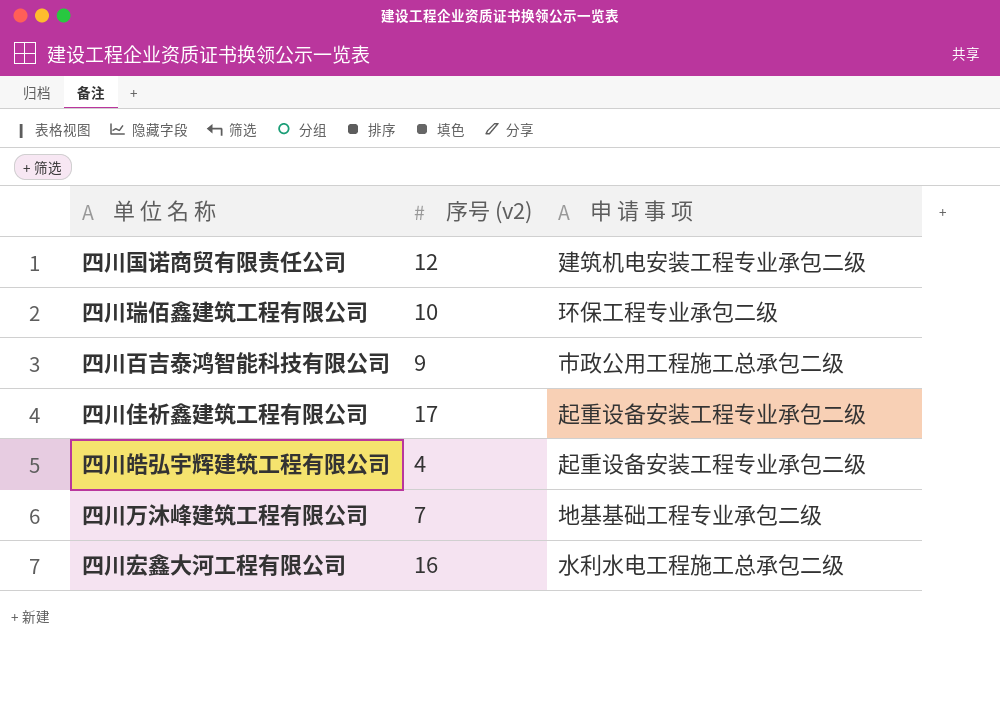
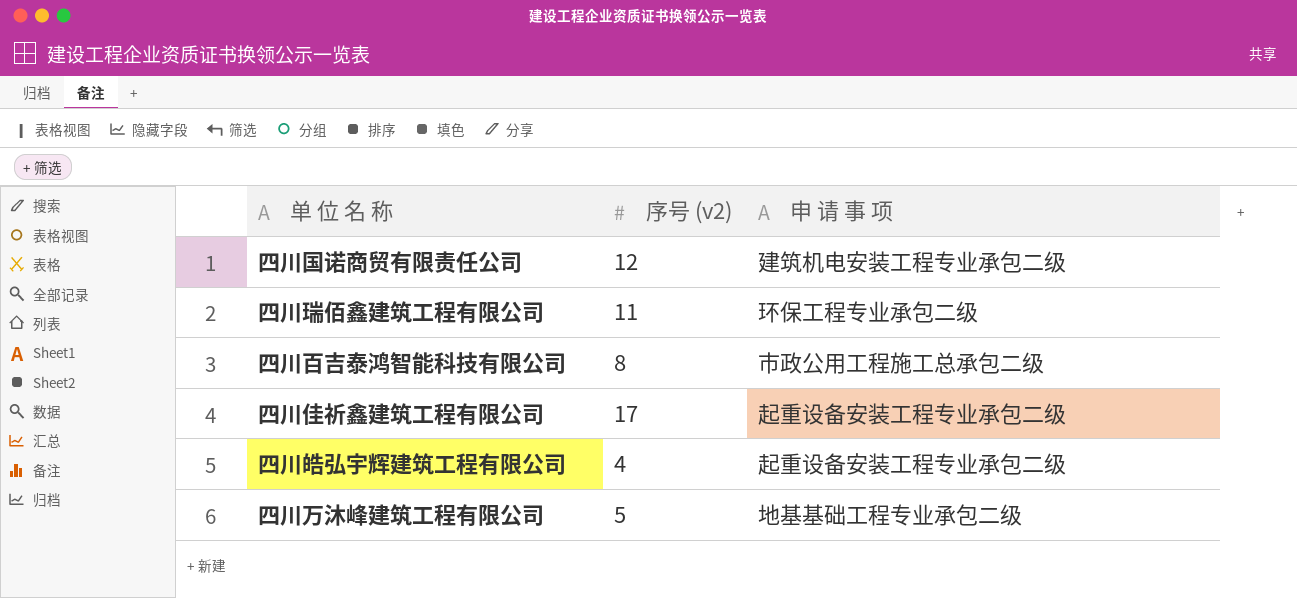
row 四川宏鑫大河工程有限公司: 16 | 水利水电工程施工总承包二级 -> none
四川瑞佰鑫建筑工程有限公司 | 序号 (v2): 10 -> 11
四川百吉泰鸿智能科技有限公司 | 序号 (v2): 9 -> 8
四川万沐峰建筑工程有限公司 | 序号 (v2): 7 -> 5

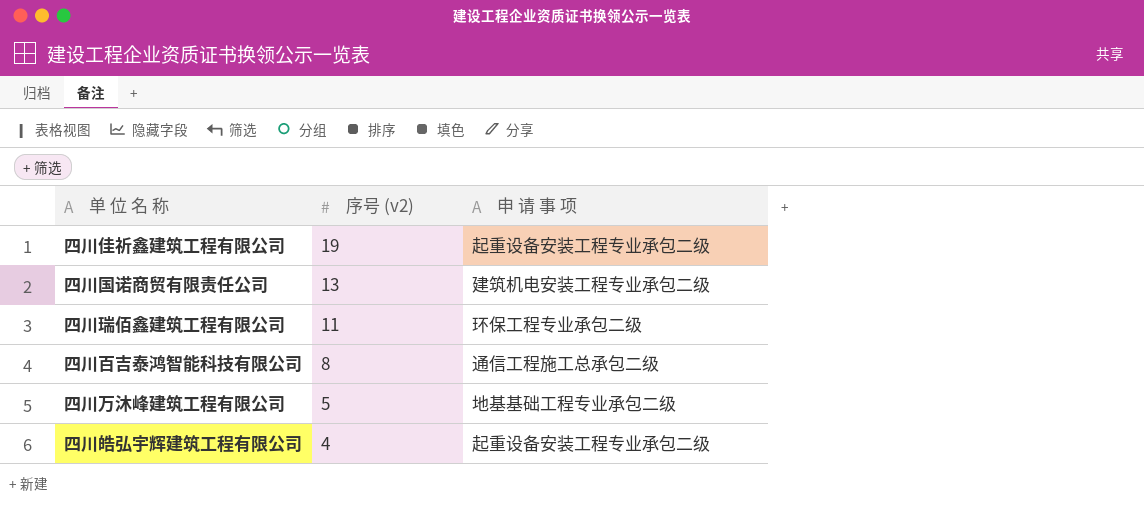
row order: none -> 序号 (v2) descending
四川佳祈鑫建筑工程有限公司 | 序号 (v2): 17 -> 19
四川国诺商贸有限责任公司 | 序号 (v2): 12 -> 13
四川百吉泰鸿智能科技有限公司 | 申 请 事 项: 市政公用工程施工总承包二级 -> 通信工程施工总承包二级

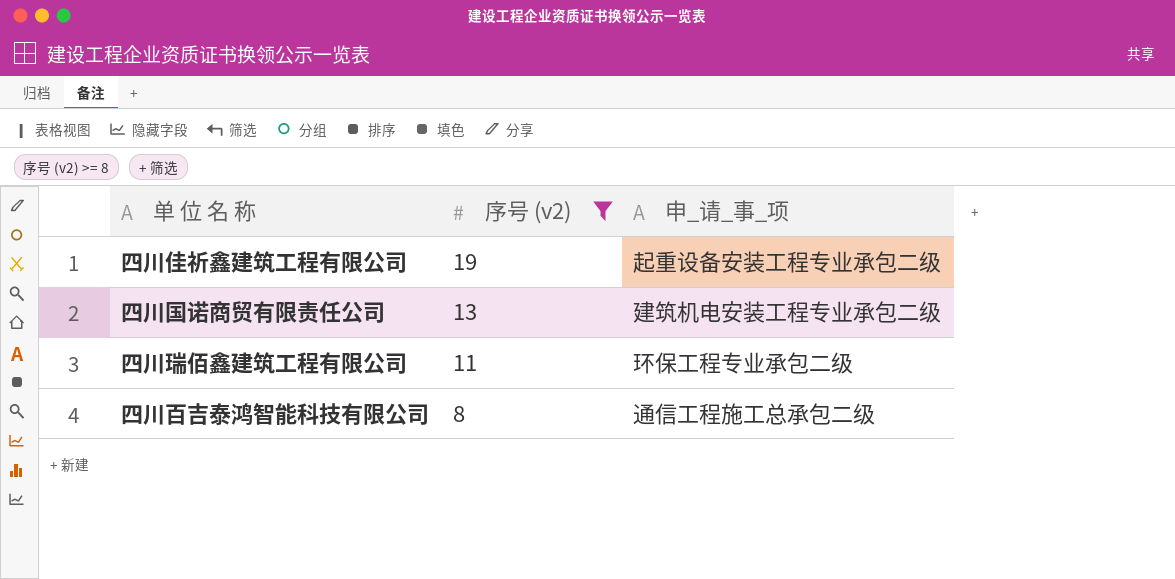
filter: none -> 序号 (v2) >= 8
column name: 申 请 事 项 -> 申_请_事_项

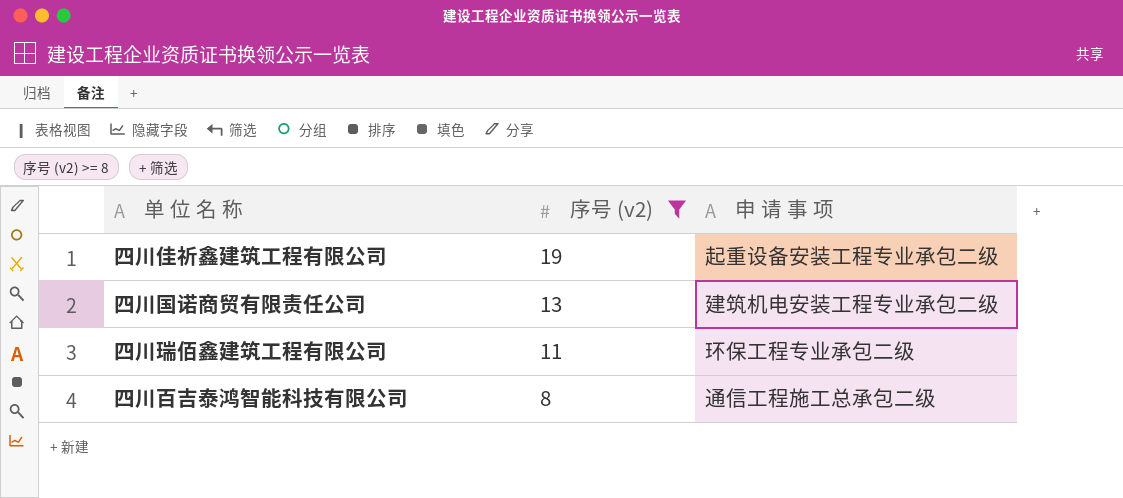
column name: 申_请_事_项 -> 申 请 事 项

